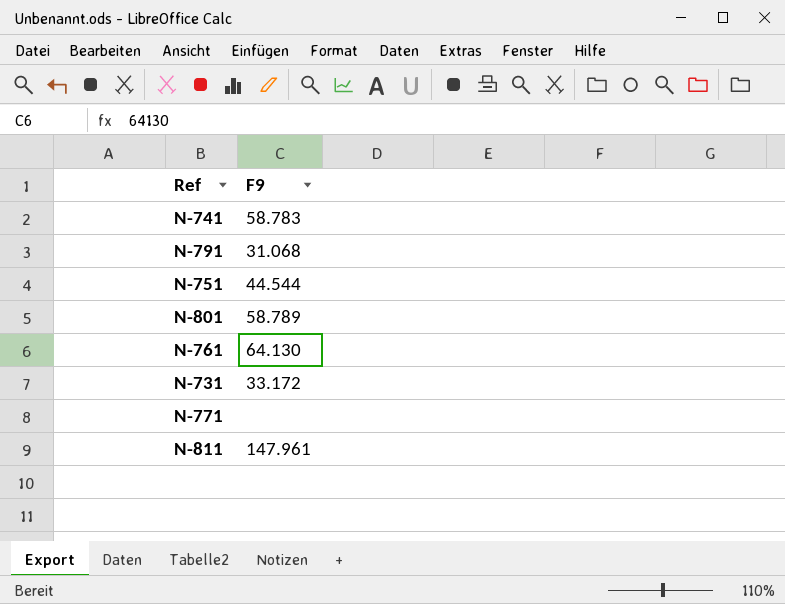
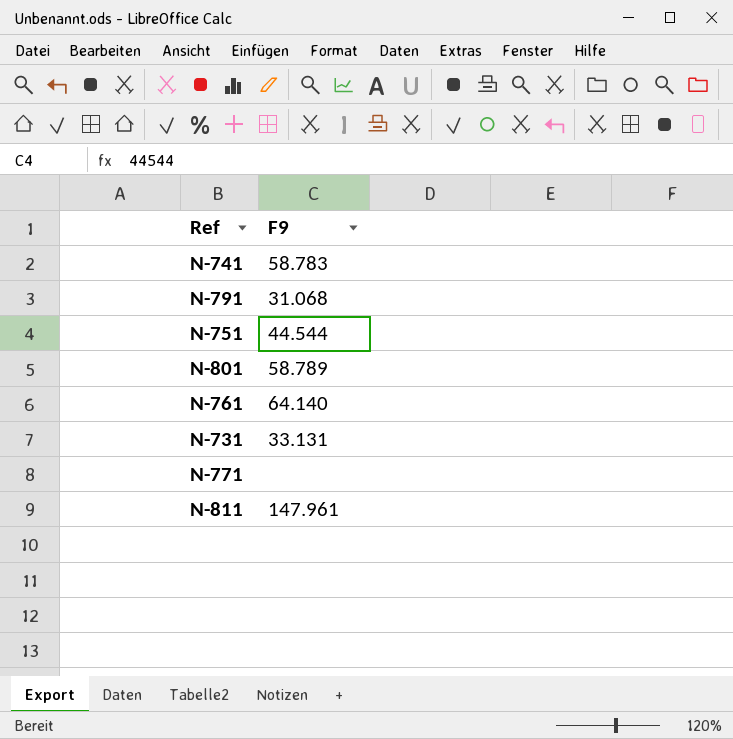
N-761 | F9: 64.130 -> 64.140
N-731 | F9: 33.172 -> 33.131

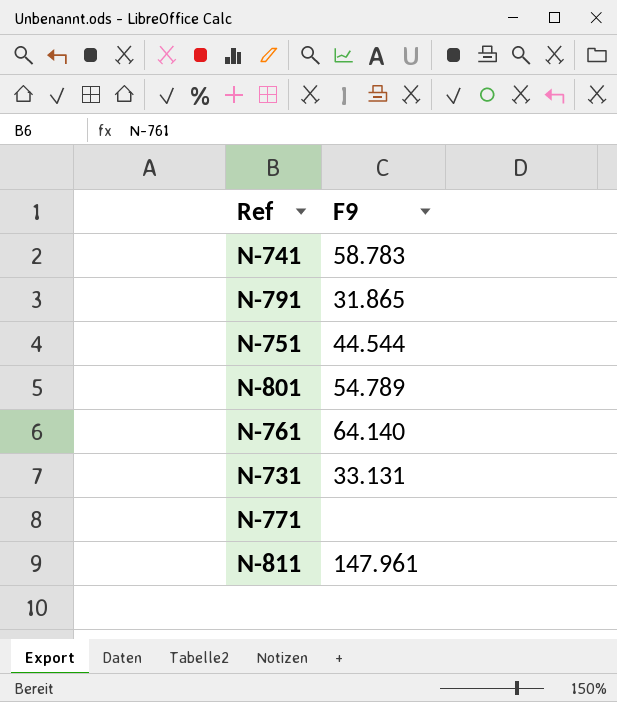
N-791 | F9: 31.068 -> 31.865
N-801 | F9: 58.789 -> 54.789

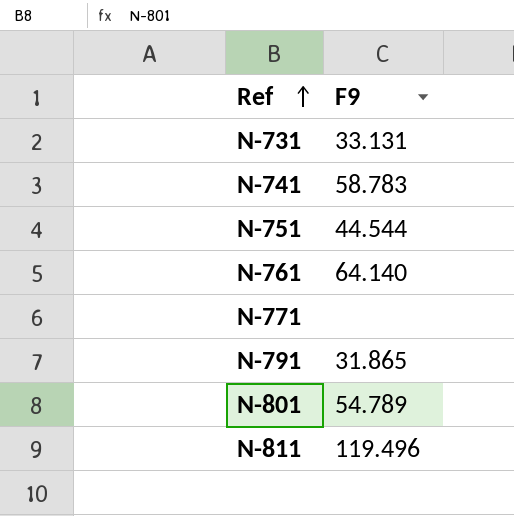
row order: none -> Ref ascending
N-811 | F9: 147.961 -> 119.496

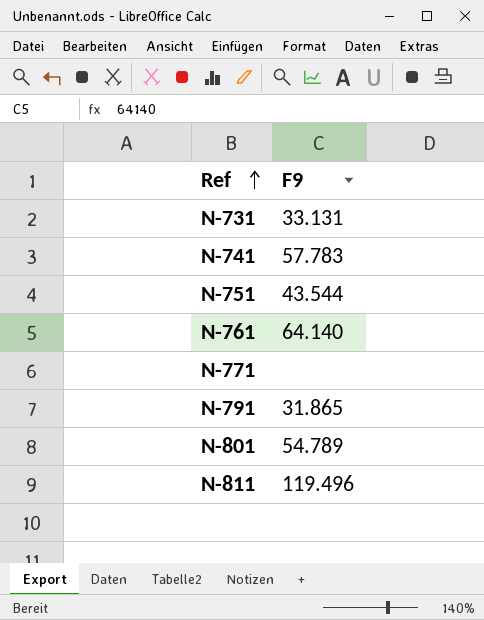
N-741 | F9: 58.783 -> 57.783
N-751 | F9: 44.544 -> 43.544

